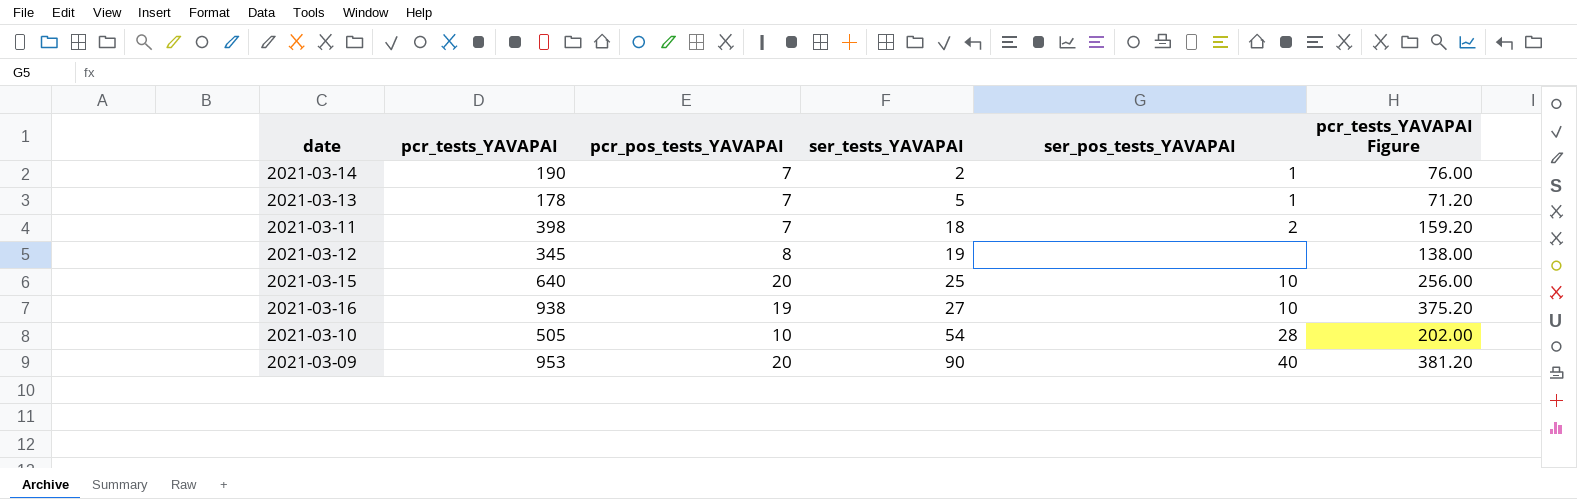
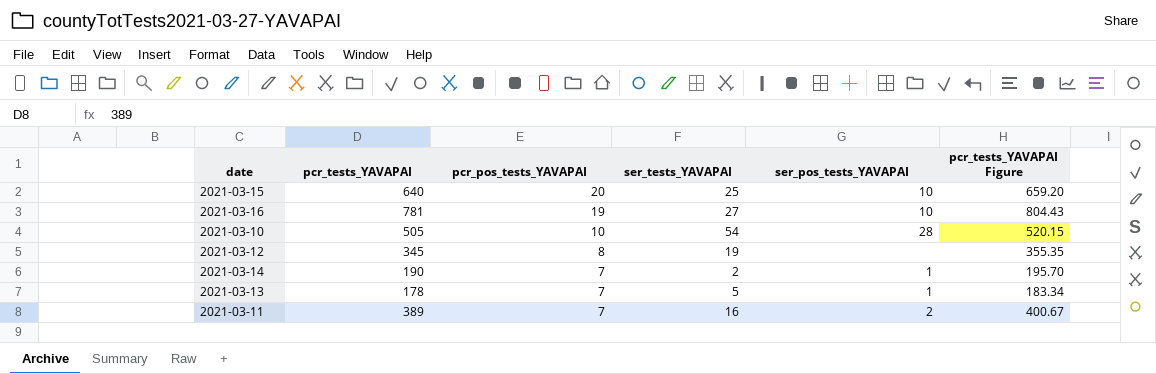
row order: ser_tests_YAVAPAI ascending -> pcr_pos_tests_YAVAPAI descending
column pcr_tests_YAVAPAI Figure | formula: [pcr_tests_YAVAPAI] * 0.4 -> [pcr_tests_YAVAPAI] * 1.03
row 2021-03-09: 953 | 20 | 90 | 40 | 381.20 -> none
2021-03-16 | pcr_tests_YAVAPAI: 938 -> 781
2021-03-11 | pcr_tests_YAVAPAI: 398 -> 389
2021-03-11 | ser_tests_YAVAPAI: 18 -> 16

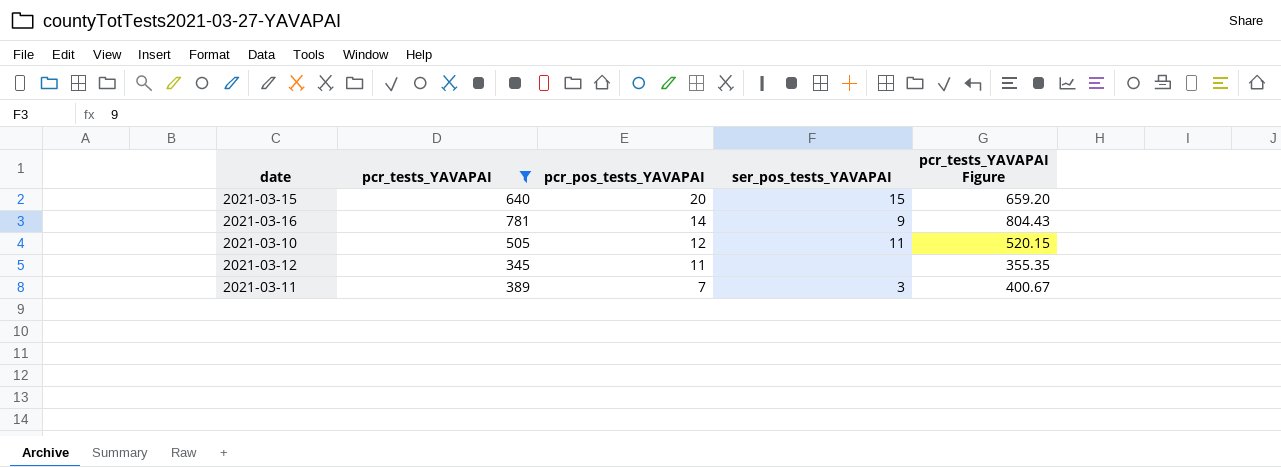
filter: none -> pcr_tests_YAVAPAI >= 345
column ser_tests_YAVAPAI | position: 4 -> none
2021-03-15 | ser_pos_tests_YAVAPAI: 10 -> 15
2021-03-16 | pcr_pos_tests_YAVAPAI: 19 -> 14
2021-03-16 | ser_pos_tests_YAVAPAI: 10 -> 9
2021-03-10 | pcr_pos_tests_YAVAPAI: 10 -> 12
2021-03-10 | ser_pos_tests_YAVAPAI: 28 -> 11
2021-03-12 | pcr_pos_tests_YAVAPAI: 8 -> 11
2021-03-11 | ser_pos_tests_YAVAPAI: 2 -> 3

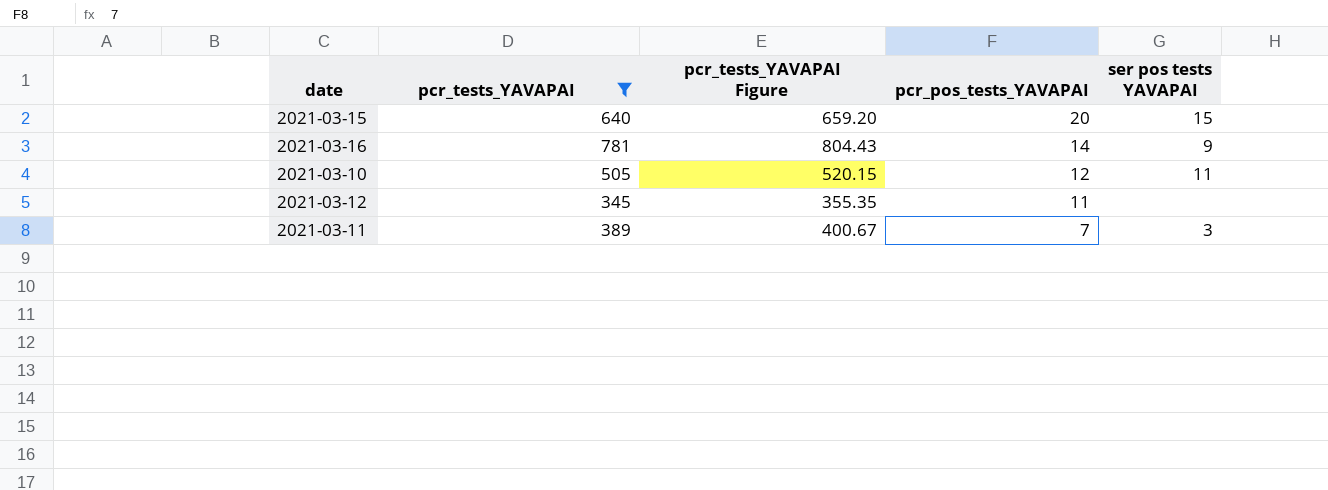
column pcr_tests_YAVAPAI Figure | position: 5 -> 3
column name: ser_pos_tests_YAVAPAI -> ser pos tests YAVAPAI

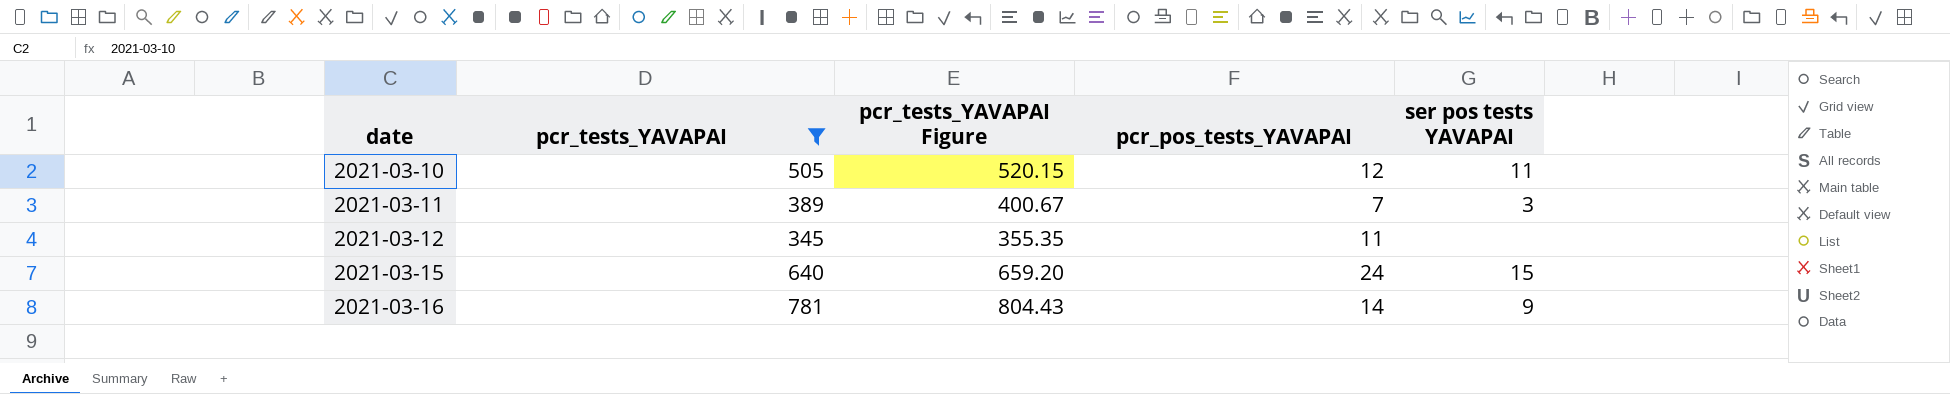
row order: pcr_pos_tests_YAVAPAI descending -> date ascending
2021-03-15 | pcr_pos_tests_YAVAPAI: 20 -> 24

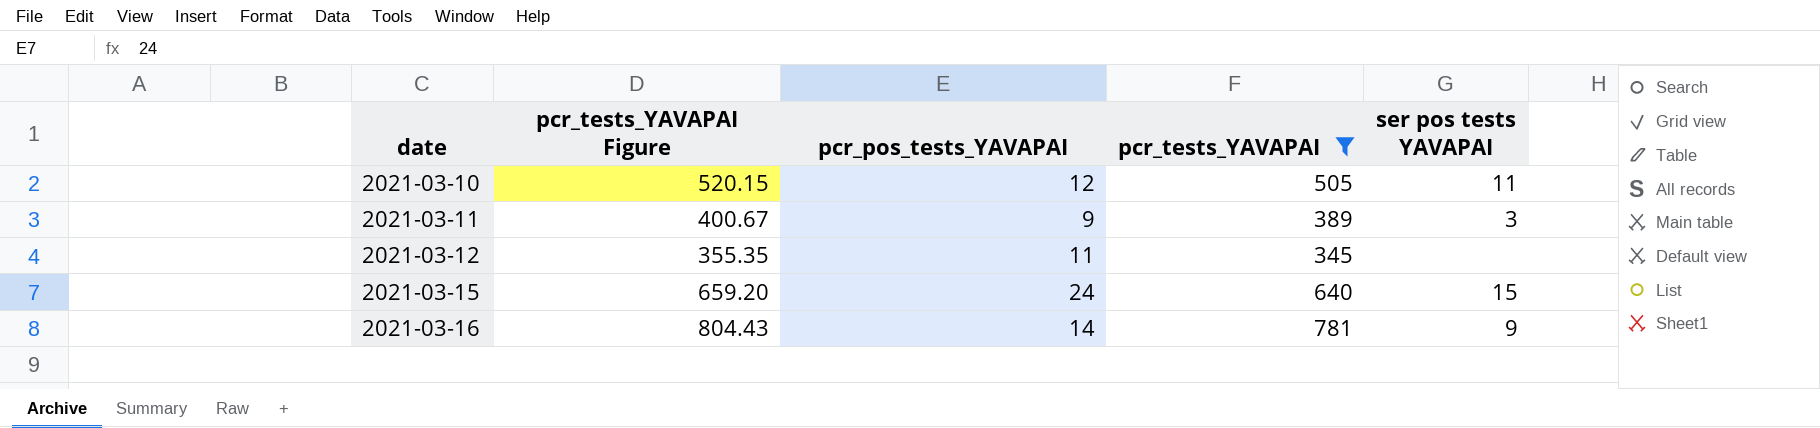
column pcr_tests_YAVAPAI | position: 2 -> 4
2021-03-11 | pcr_pos_tests_YAVAPAI: 7 -> 9

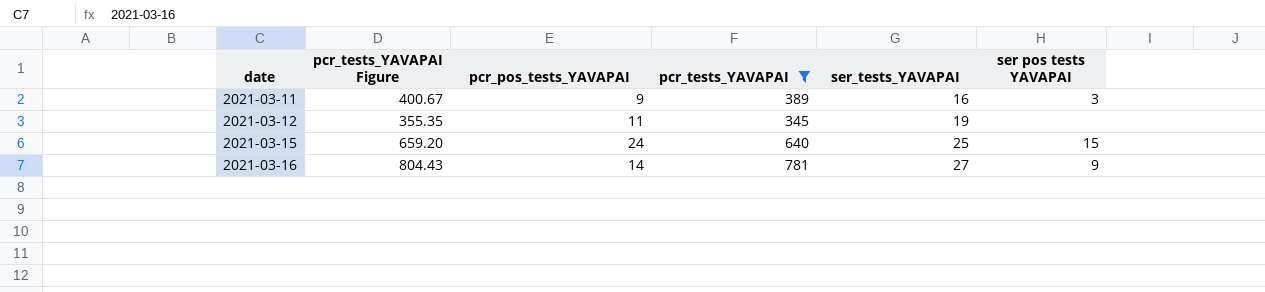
column ser_tests_YAVAPAI | position: none -> 5
row 2021-03-10: 520.15 | 12 | 505 | 11 -> none

